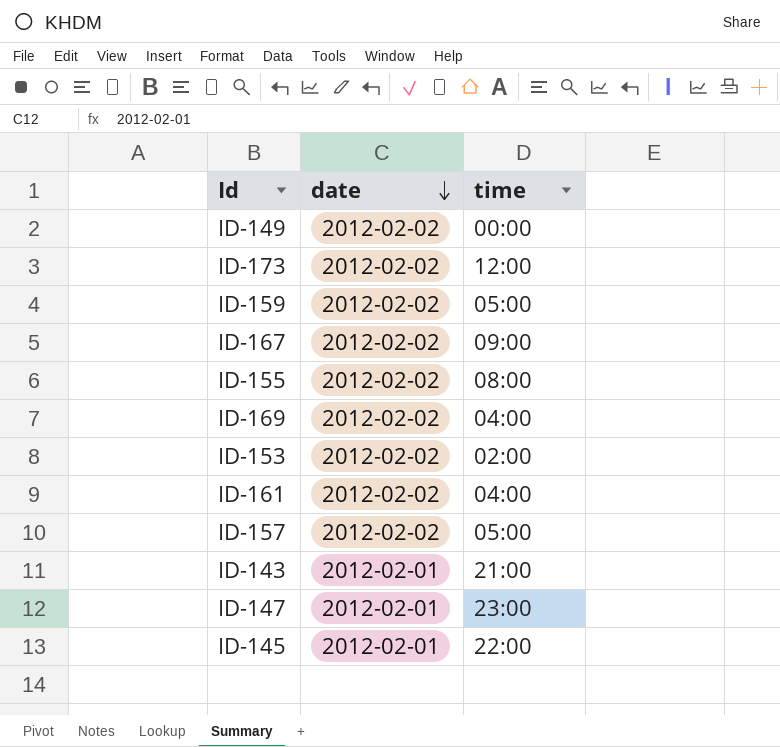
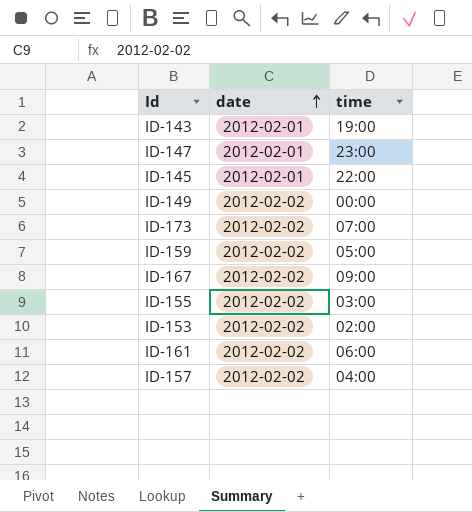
row order: date descending -> date ascending
row ID-169: 2012-02-02 | 04:00 -> none
ID-143 | time: 21:00 -> 19:00
ID-173 | time: 12:00 -> 07:00
ID-155 | time: 08:00 -> 03:00
ID-161 | time: 04:00 -> 06:00
ID-157 | time: 05:00 -> 04:00

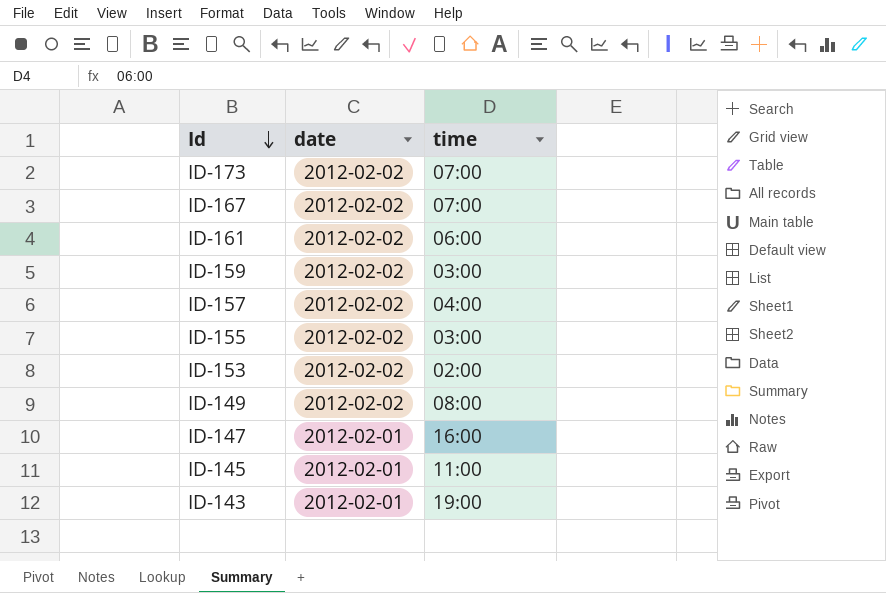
row order: date ascending -> Id descending
ID-167 | time: 09:00 -> 07:00
ID-159 | time: 05:00 -> 03:00
ID-149 | time: 00:00 -> 08:00
ID-147 | time: 23:00 -> 16:00
ID-145 | time: 22:00 -> 11:00

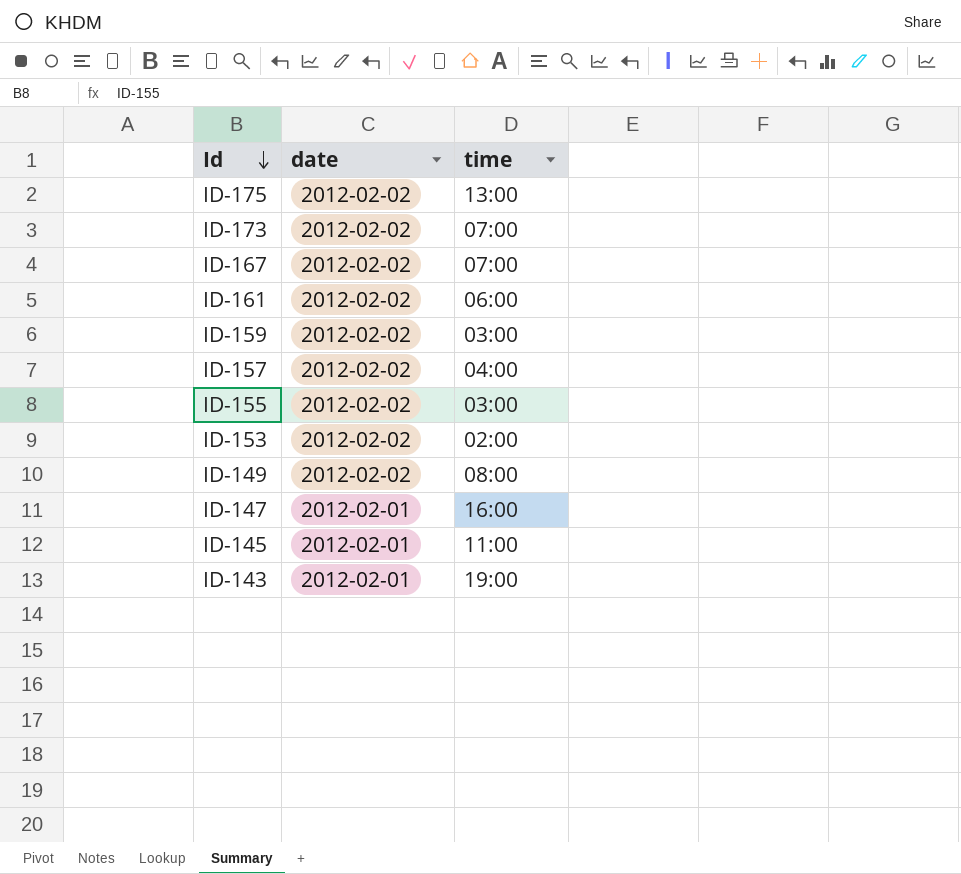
row ID-175: none -> 2012-02-02 | 13:00

